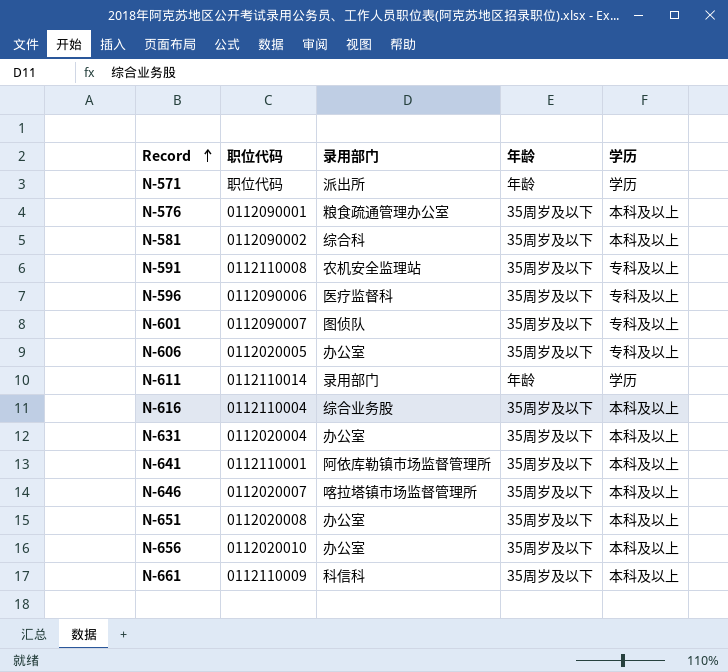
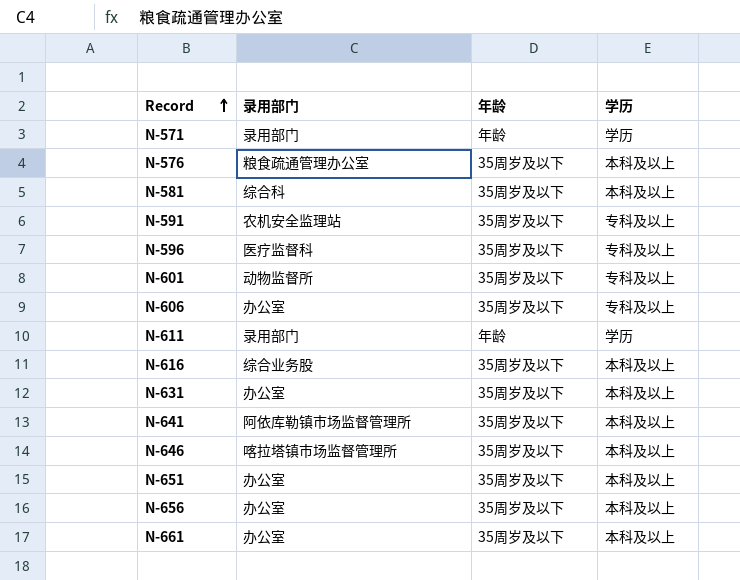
column 职位代码 | position: 2 -> none
N-571 | 录用部门: 派出所 -> 录用部门
N-601 | 录用部门: 图侦队 -> 动物监督所
N-661 | 录用部门: 科信科 -> 办公室

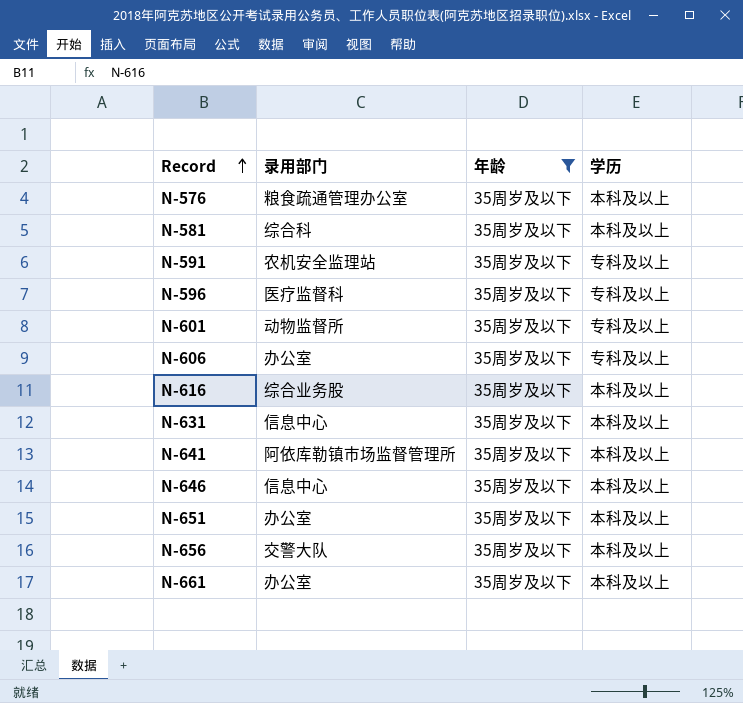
filter: none -> 年龄 = 35周岁及以下
N-631 | 录用部门: 办公室 -> 信息中心
N-646 | 录用部门: 喀拉塔镇市场监督管理所 -> 信息中心
N-656 | 录用部门: 办公室 -> 交警大队

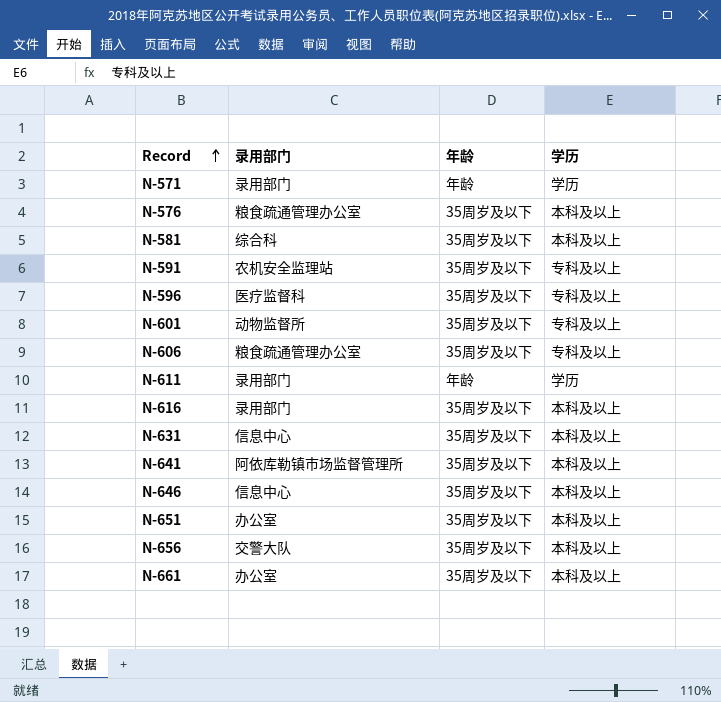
filter: 年龄 = 35周岁及以下 -> none
N-606 | 录用部门: 办公室 -> 粮食疏通管理办公室
N-616 | 录用部门: 综合业务股 -> 录用部门

